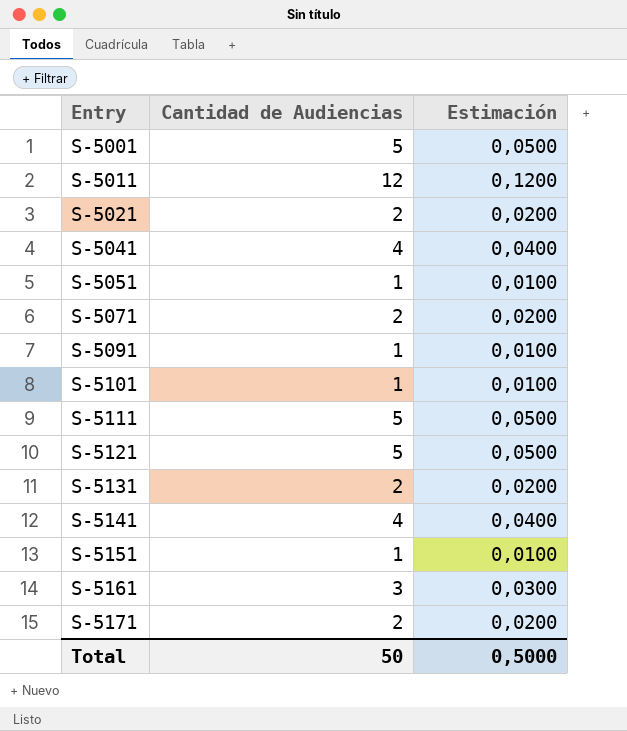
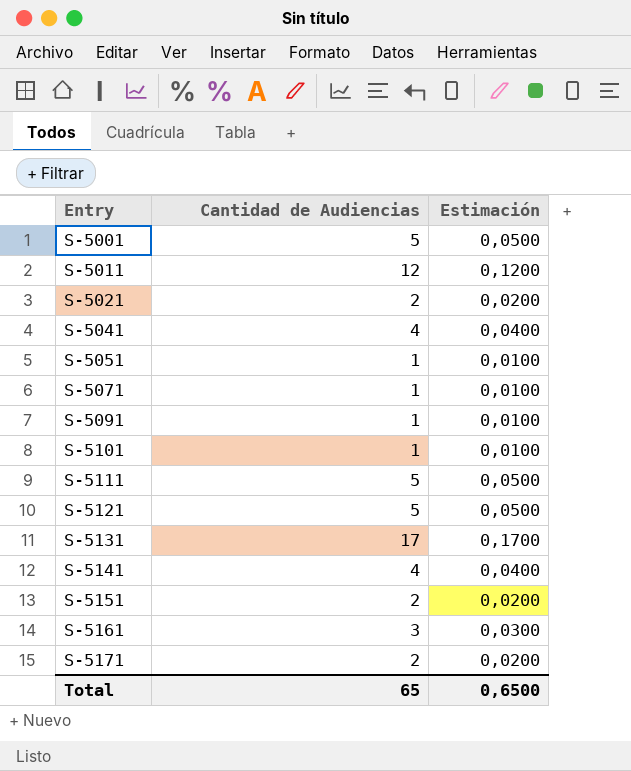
S-5071 | Cantidad de Audiencias: 2 -> 1
S-5071 | Estimación: 0,0200 -> 0,0100
S-5131 | Cantidad de Audiencias: 2 -> 17
S-5131 | Estimación: 0,0200 -> 0,1700
S-5151 | Cantidad de Audiencias: 1 -> 2
S-5151 | Estimación: 0,0100 -> 0,0200
Total | Cantidad de Audiencias: 50 -> 65
Total | Estimación: 0,5000 -> 0,6500

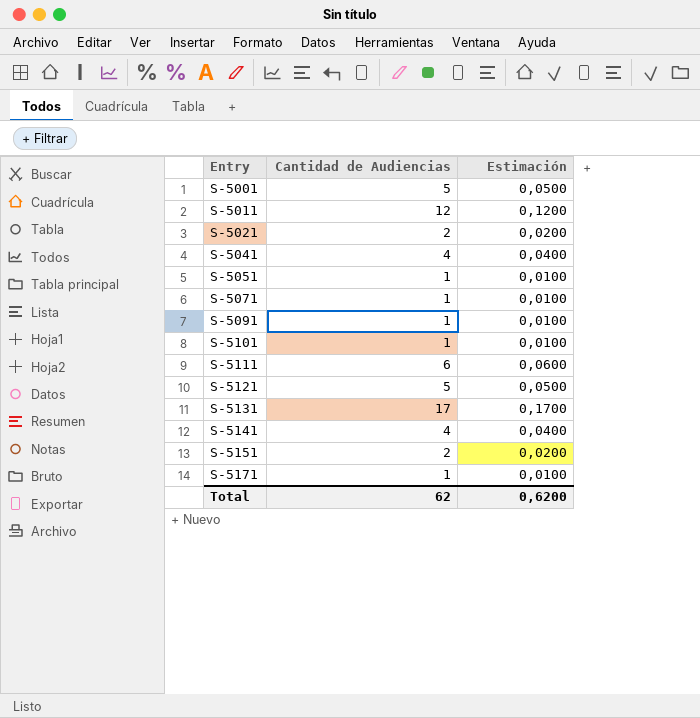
row S-5161: 3 | 0,0300 -> none
S-5111 | Cantidad de Audiencias: 5 -> 6
S-5111 | Estimación: 0,0500 -> 0,0600
S-5171 | Cantidad de Audiencias: 2 -> 1
S-5171 | Estimación: 0,0200 -> 0,0100
Total | Cantidad de Audiencias: 65 -> 62
Total | Estimación: 0,6500 -> 0,6200

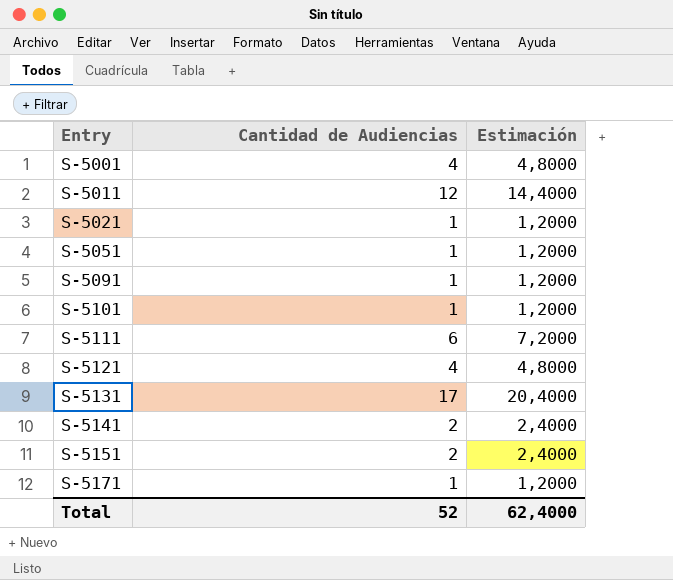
column Estimación | formula: [Cantidad de Audiencias] * 0,01 -> [Cantidad de Audiencias] * 1,2
row S-5041: 4 | 0,0400 -> none
row S-5071: 1 | 0,0100 -> none
S-5001 | Cantidad de Audiencias: 5 -> 4
S-5021 | Cantidad de Audiencias: 2 -> 1
S-5121 | Cantidad de Audiencias: 5 -> 4
S-5141 | Cantidad de Audiencias: 4 -> 2
Total | Cantidad de Audiencias: 62 -> 52
Total | Estimación: 0,6200 -> 62,4000

